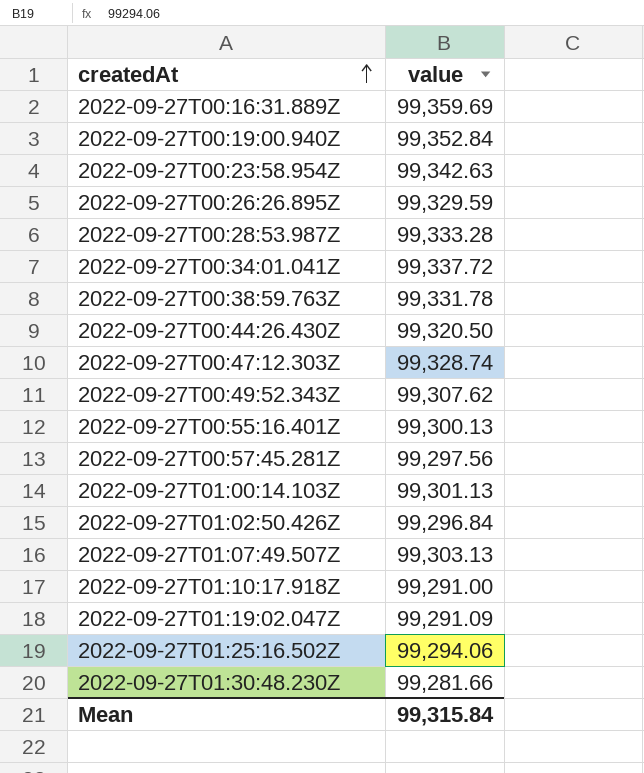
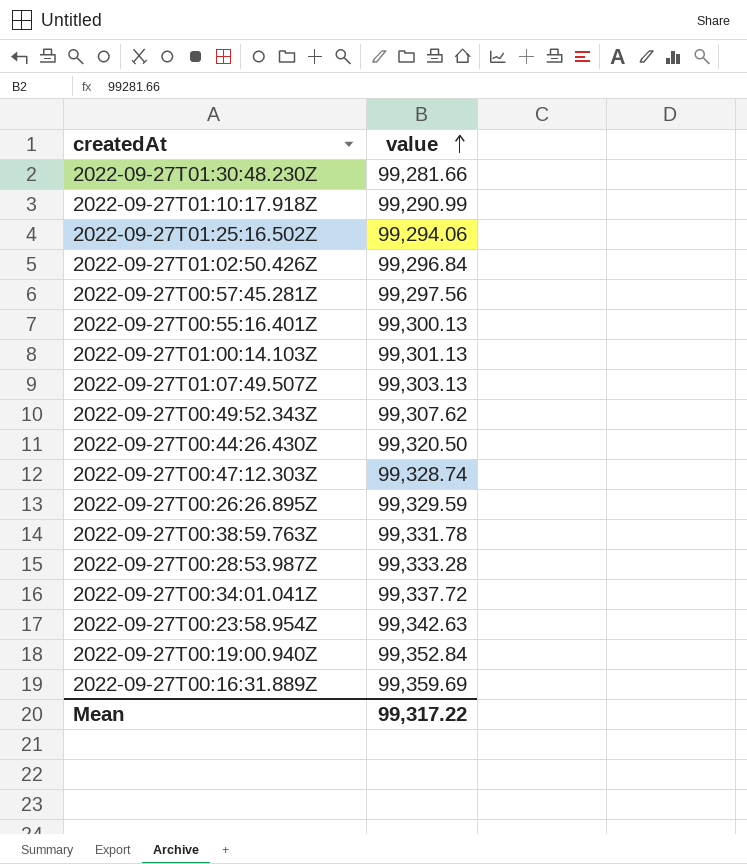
row order: createdAt ascending -> value ascending
row 2022-09-27T01:19:02.047Z: 99,291.09 -> none
2022-09-27T01:10:17.918Z | value: 99,291.00 -> 99,290.99
Mean | value: 99,315.84 -> 99,317.22

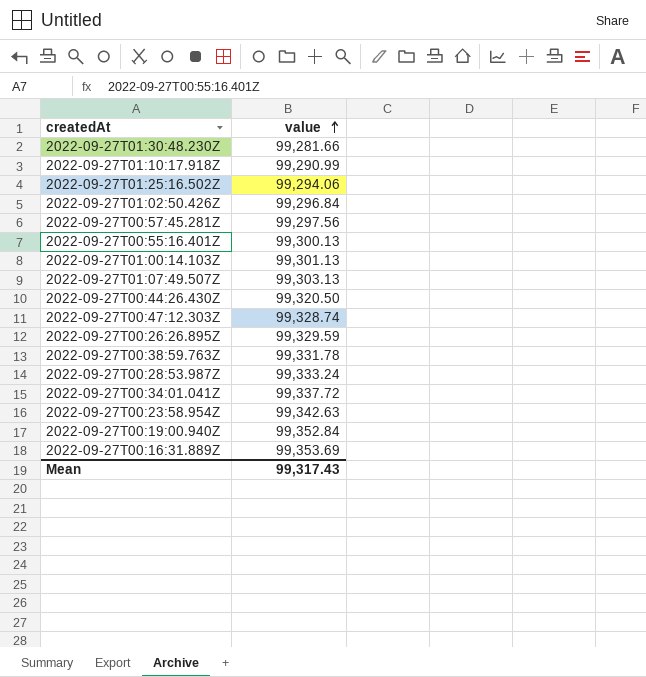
row 2022-09-27T00:49:52.343Z: 99,307.62 -> none
2022-09-27T00:28:53.987Z | value: 99,333.28 -> 99,333.24
2022-09-27T00:16:31.889Z | value: 99,359.69 -> 99,353.69
Mean | value: 99,317.22 -> 99,317.43

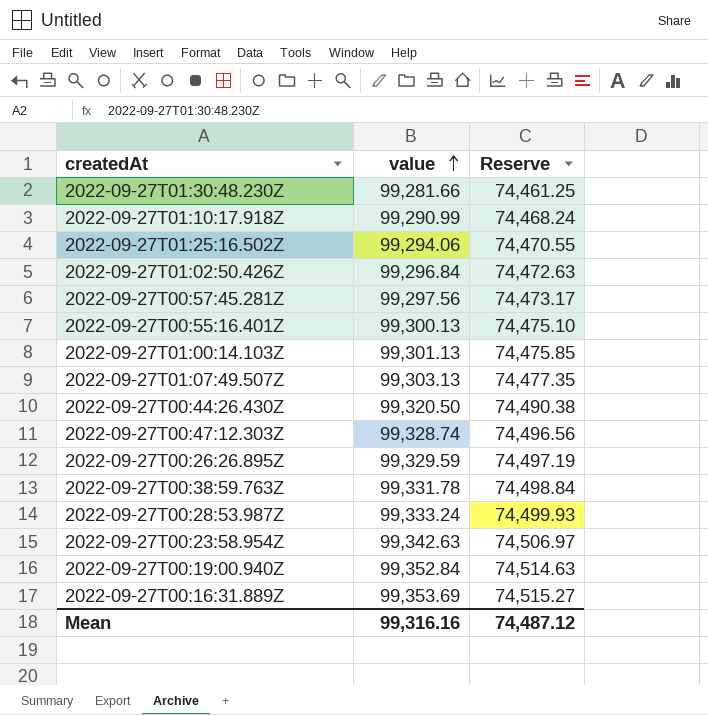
column Reserve | formula: none -> [value] * 0.75
row 2022-09-27T00:34:01.041Z: 99,337.72 -> none
Mean | value: 99,317.43 -> 99,316.16

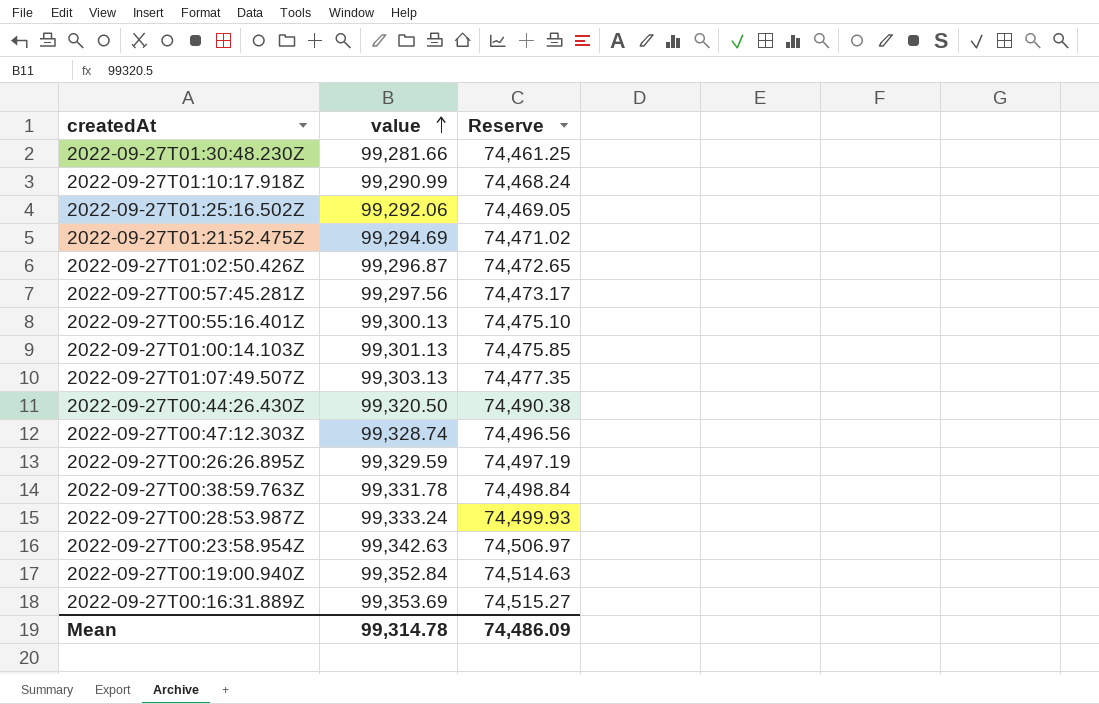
2022-09-27T01:25:16.502Z | value: 99,294.06 -> 99,292.06
2022-09-27T01:25:16.502Z | Reserve: 74,470.55 -> 74,469.05
row 2022-09-27T01:21:52.475Z: none -> 99,294.69 | 74,471.02
2022-09-27T01:02:50.426Z | value: 99,296.84 -> 99,296.87
2022-09-27T01:02:50.426Z | Reserve: 74,472.63 -> 74,472.65
Mean | value: 99,316.16 -> 99,314.78
Mean | Reserve: 74,487.12 -> 74,486.09

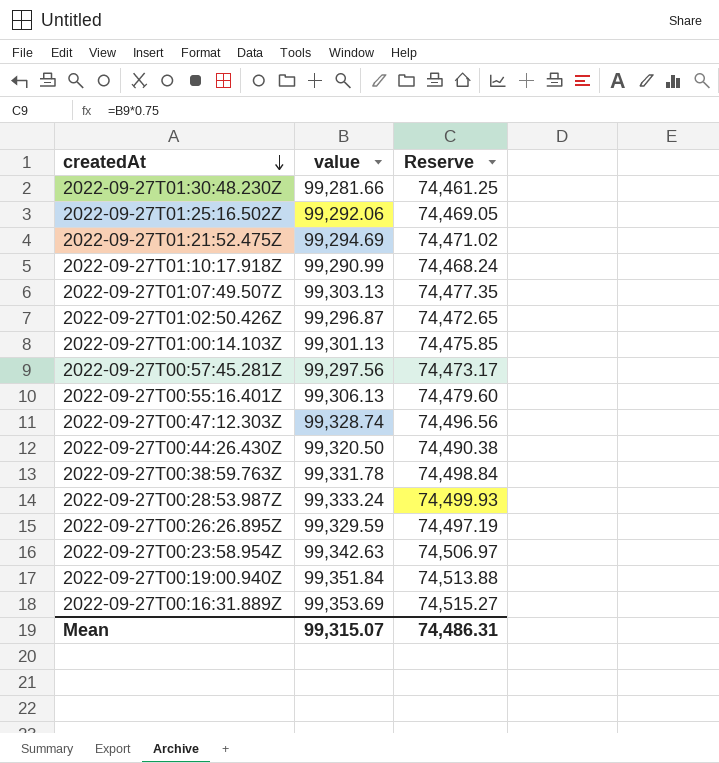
row order: value ascending -> createdAt descending
2022-09-27T00:55:16.401Z | value: 99,300.13 -> 99,306.13
2022-09-27T00:55:16.401Z | Reserve: 74,475.10 -> 74,479.60
2022-09-27T00:19:00.940Z | value: 99,352.84 -> 99,351.84
2022-09-27T00:19:00.940Z | Reserve: 74,514.63 -> 74,513.88
Mean | value: 99,314.78 -> 99,315.07
Mean | Reserve: 74,486.09 -> 74,486.31

